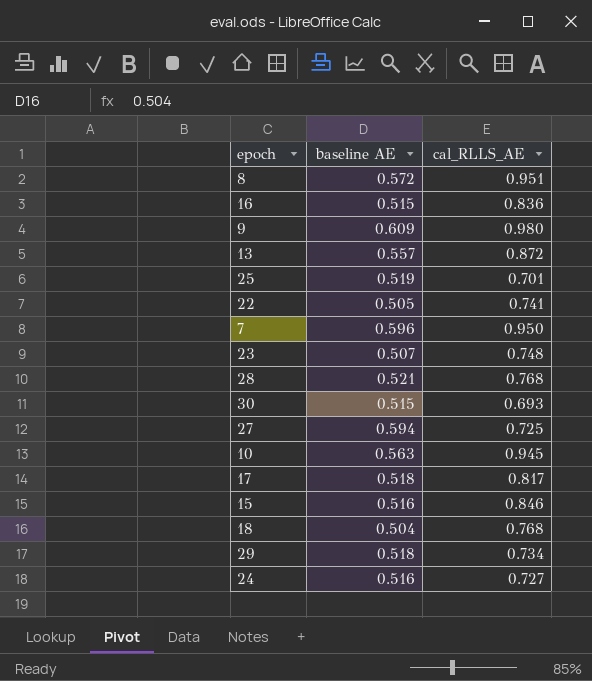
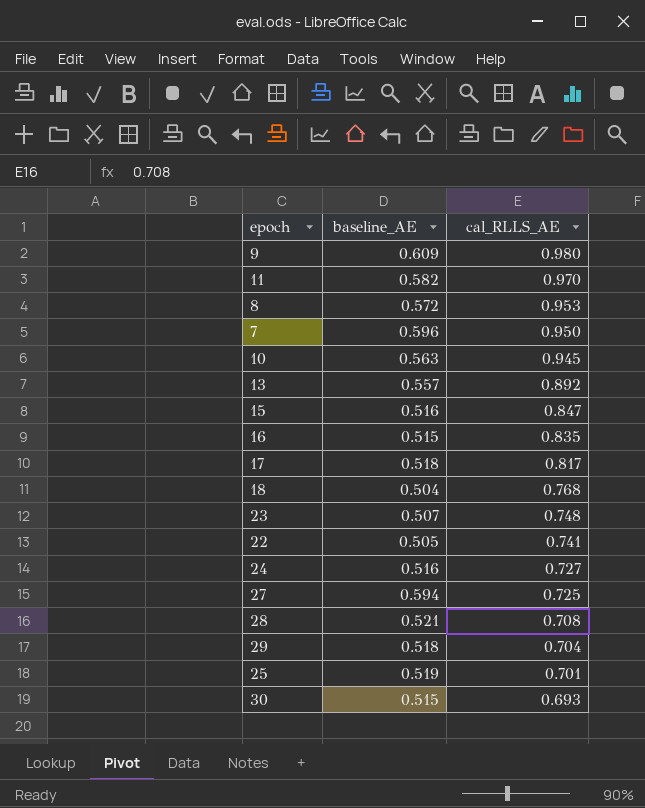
row order: none -> cal_RLLS_AE descending
column name: baseline AE -> baseline_AE
row 11: none -> 0.582 | 0.970
8 | cal_RLLS_AE: 0.951 -> 0.953
13 | cal_RLLS_AE: 0.872 -> 0.892
15 | cal_RLLS_AE: 0.846 -> 0.847
16 | cal_RLLS_AE: 0.836 -> 0.835
28 | cal_RLLS_AE: 0.768 -> 0.708
29 | cal_RLLS_AE: 0.734 -> 0.704

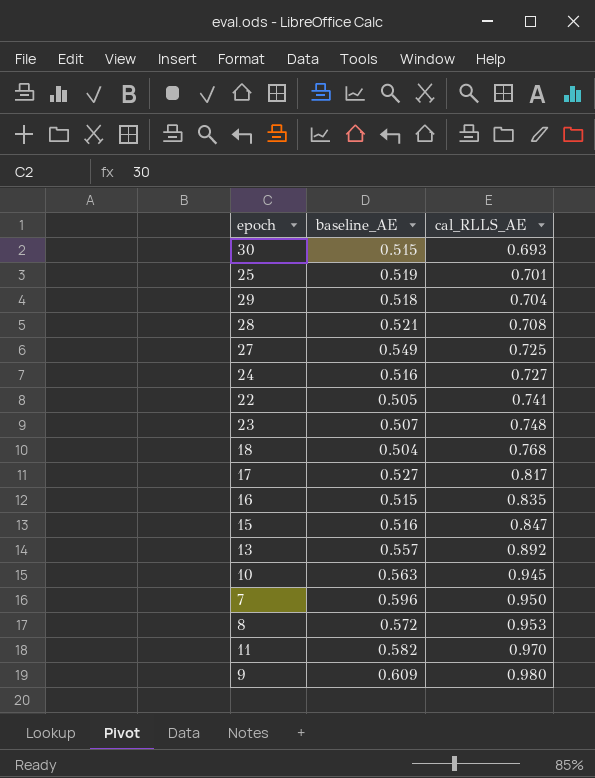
row order: cal_RLLS_AE descending -> cal_RLLS_AE ascending
27 | baseline_AE: 0.594 -> 0.549
17 | baseline_AE: 0.518 -> 0.527

